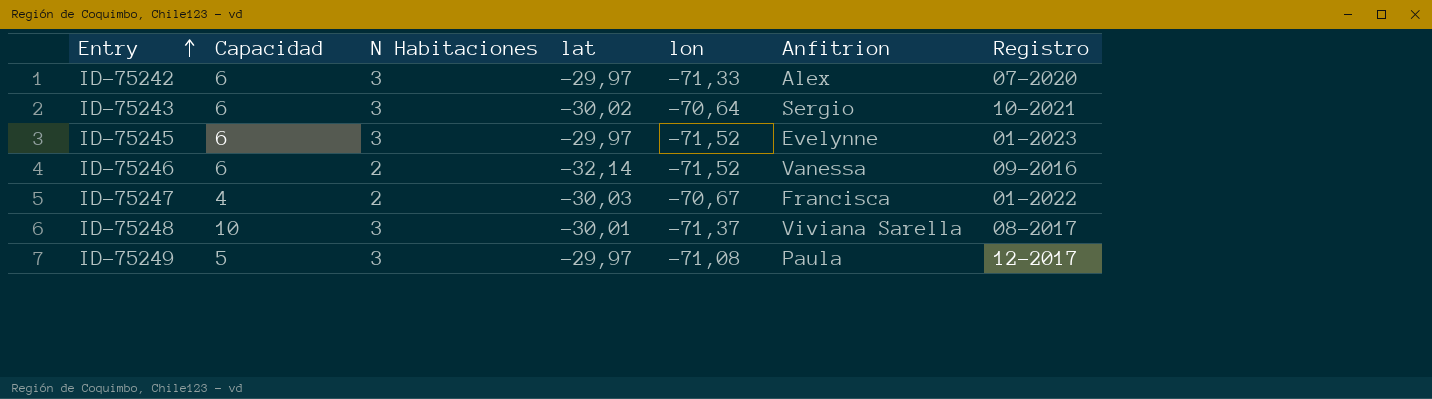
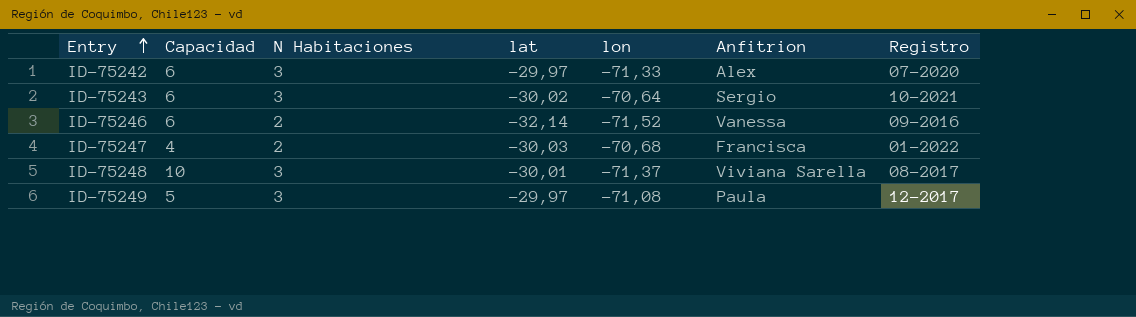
row ID-75245: 6 | 3 | -29,97 | -71,52 | Evelynne | 01-2023 -> none
ID-75247 | lon: -70,67 -> -70,68

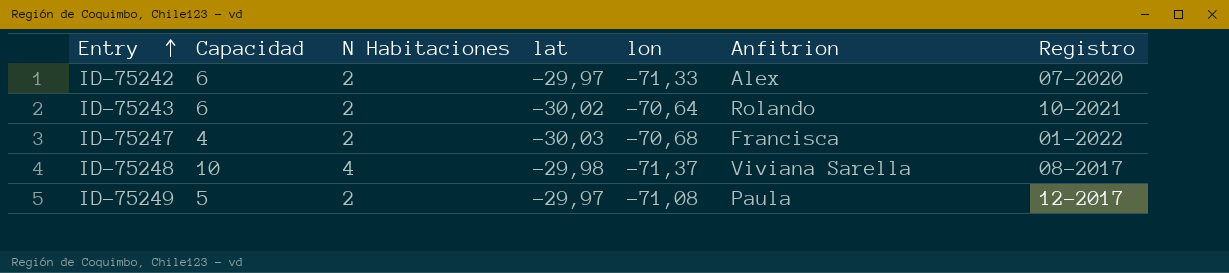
row ID-75246: 6 | 2 | -32,14 | -71,52 | Vanessa | 09-2016 -> none
ID-75242 | N Habitaciones: 3 -> 2
ID-75243 | N Habitaciones: 3 -> 2
ID-75243 | Anfitrion: Sergio -> Rolando
ID-75248 | N Habitaciones: 3 -> 4
ID-75248 | lat: -30,01 -> -29,98
ID-75249 | N Habitaciones: 3 -> 2

